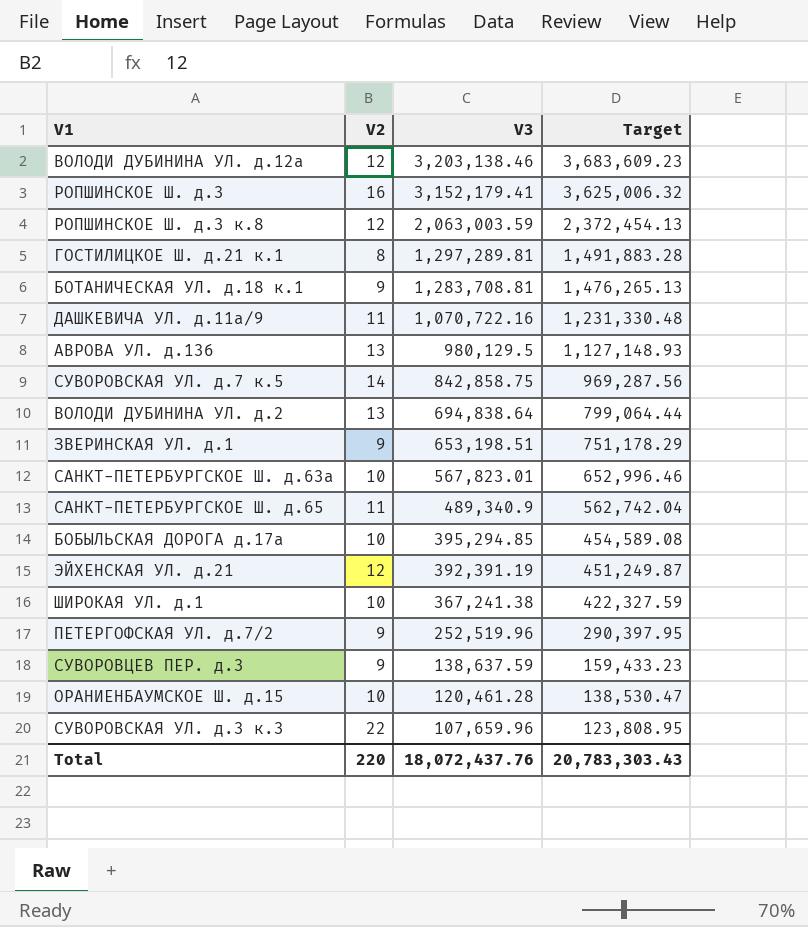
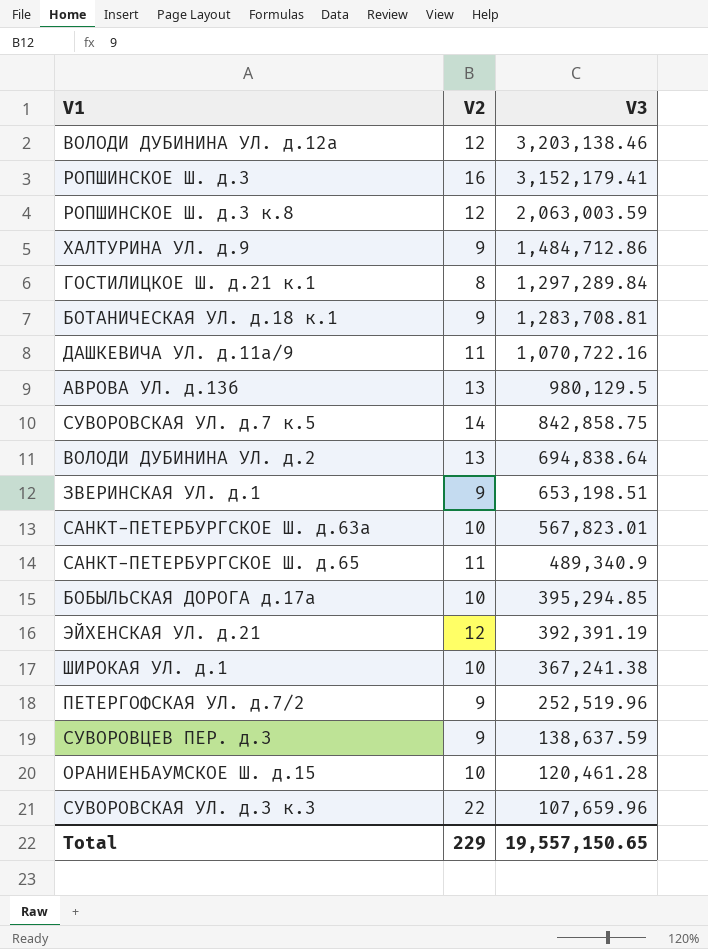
column Target | formula: [V3] * 1.15 -> none
row ХАЛТУРИНА УЛ. д.9: none -> 9 | 1,484,712.86
ГОСТИЛИЦКОЕ Ш. д.21 к.1 | V3: 1,297,289.81 -> 1,297,289.84
Total | V2: 220 -> 229
Total | V3: 18,072,437.76 -> 19,557,150.65

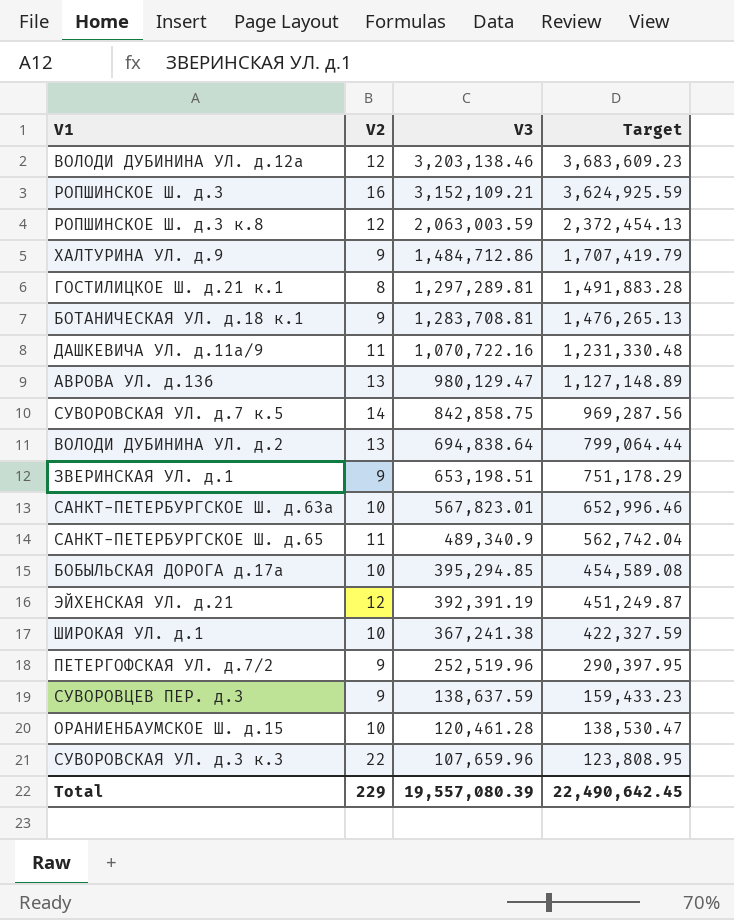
column Target | formula: none -> [V3] * 1.15
РОПШИНСКОЕ Ш. д.3 | V3: 3,152,179.41 -> 3,152,109.21
ГОСТИЛИЦКОЕ Ш. д.21 к.1 | V3: 1,297,289.84 -> 1,297,289.81
АВРОВА УЛ. д.13б | V3: 980,129.5 -> 980,129.47
Total | V3: 19,557,150.65 -> 19,557,080.39

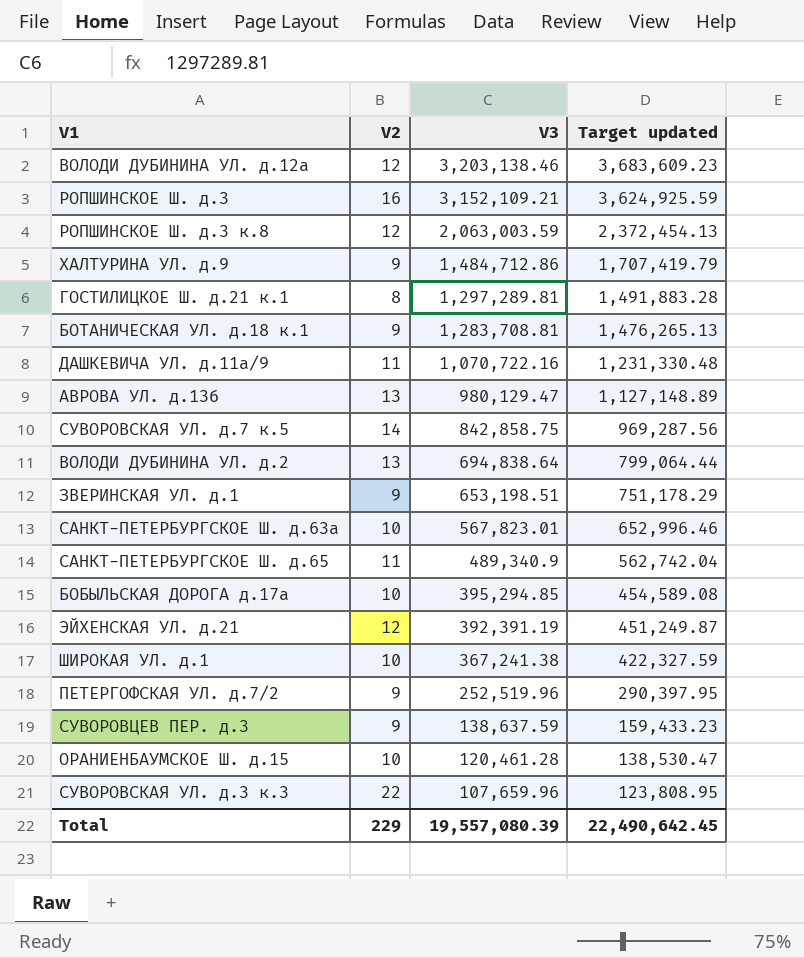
column name: Target -> Target updated

